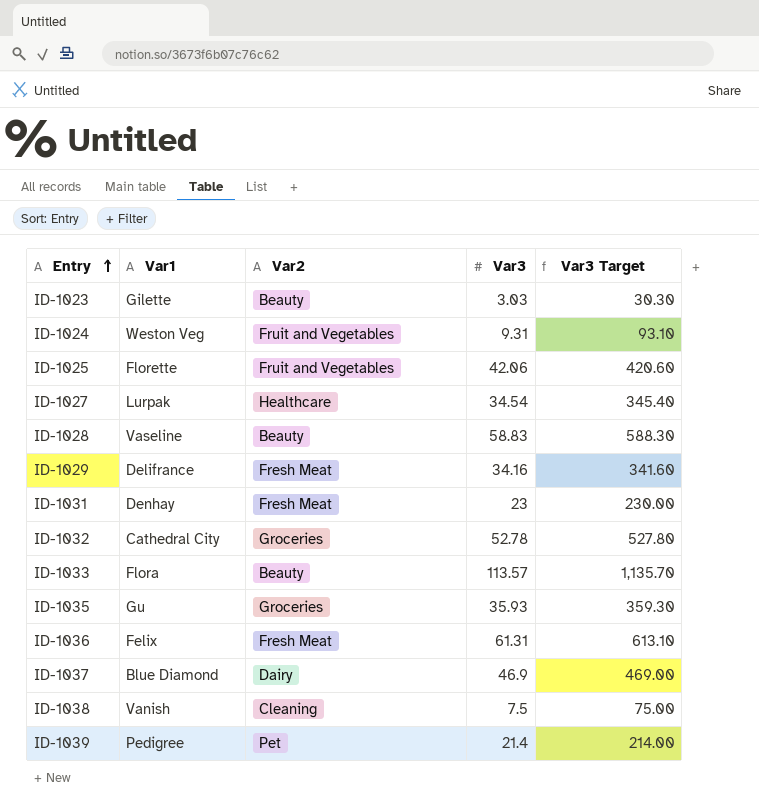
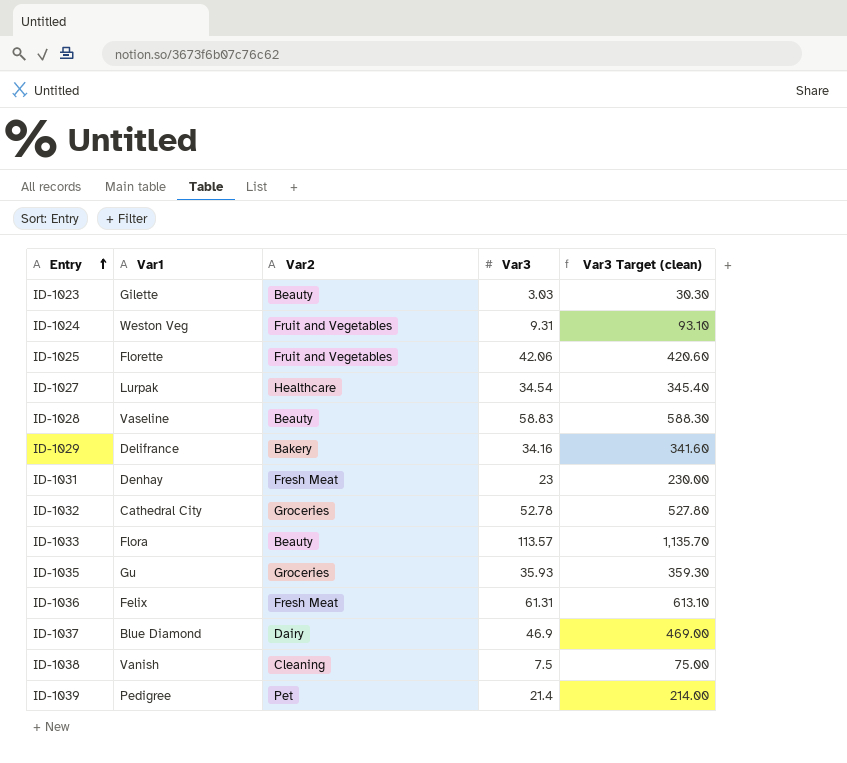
column name: Var3 Target -> Var3 Target (clean)
ID-1029 | Var2: Fresh Meat -> Bakery

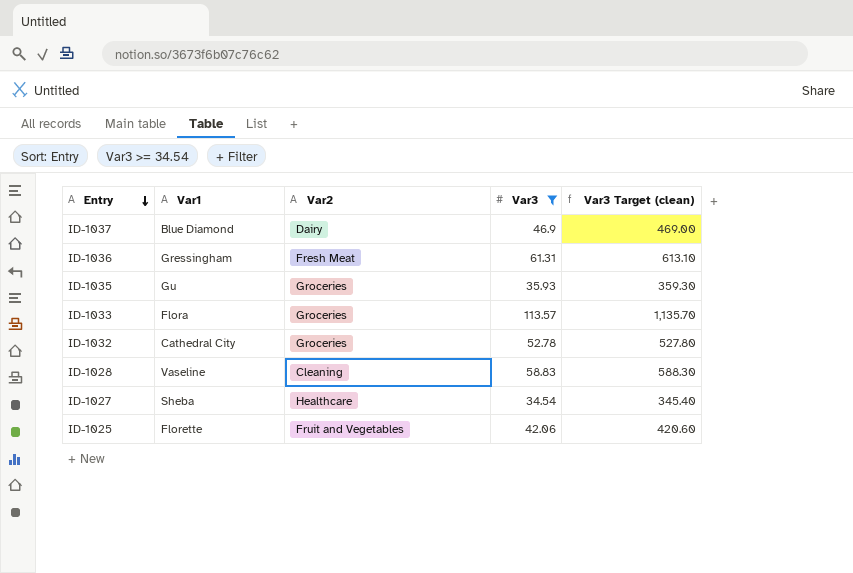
filter: none -> Var3 >= 34.54
row order: Entry ascending -> Entry descending
ID-1036 | Var1: Felix -> Gressingham
ID-1033 | Var2: Beauty -> Groceries
ID-1028 | Var2: Beauty -> Cleaning
ID-1027 | Var1: Lurpak -> Sheba

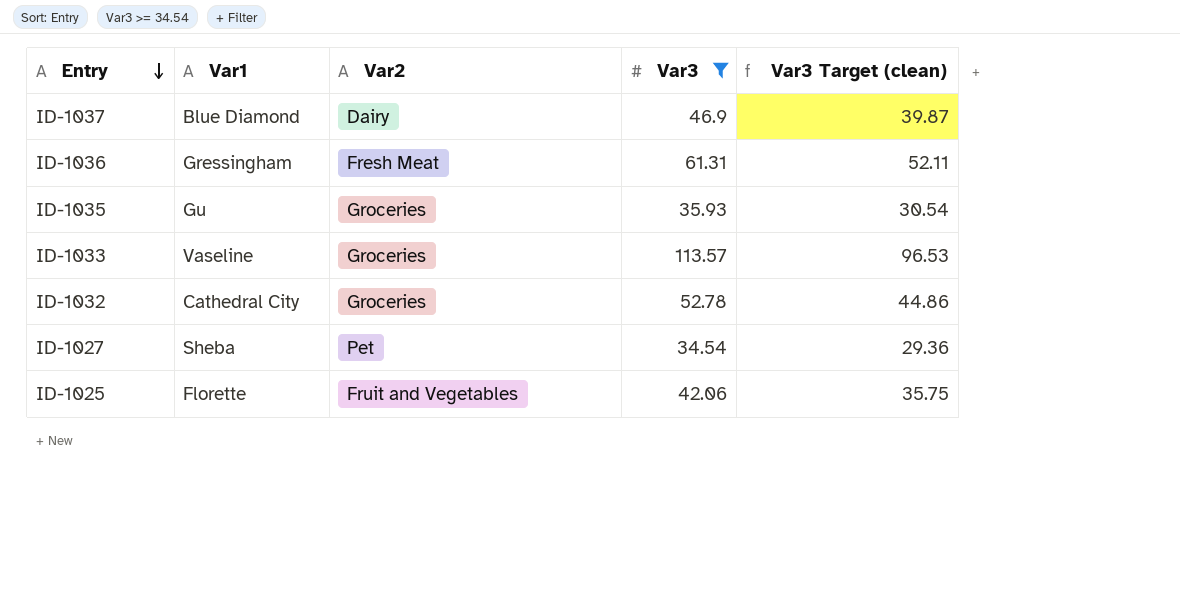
column Var3 Target (clean) | formula: [Var3] * 10 -> [Var3] * 0.85
row ID-1028: Vaseline | Cleaning | 58.83 | 588.30 -> none
ID-1033 | Var1: Flora -> Vaseline
ID-1027 | Var2: Healthcare -> Pet

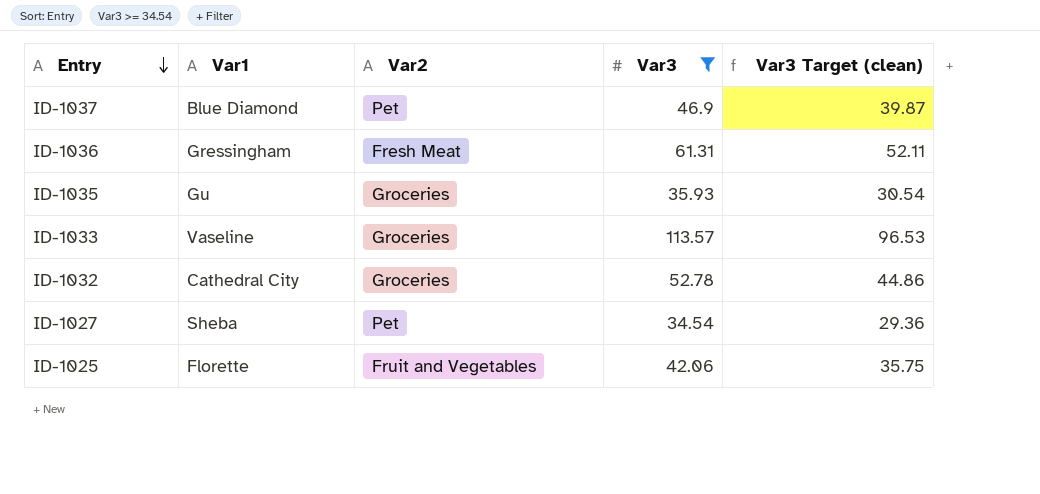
ID-1037 | Var2: Dairy -> Pet

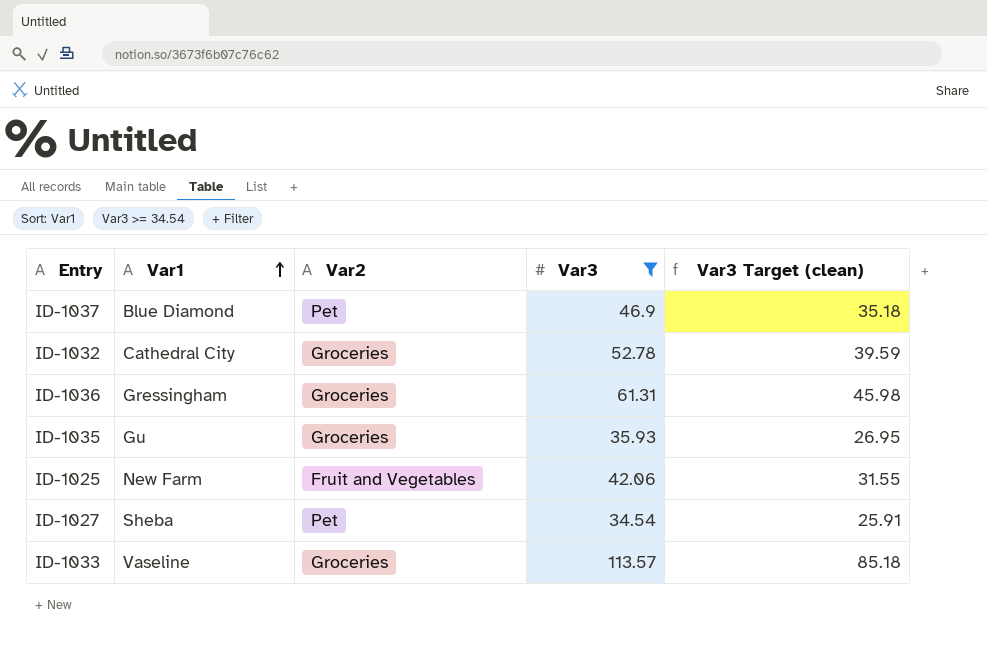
row order: Entry descending -> Var1 ascending
column Var3 Target (clean) | formula: [Var3] * 0.85 -> [Var3] * 0.75
ID-1036 | Var2: Fresh Meat -> Groceries
ID-1025 | Var1: Florette -> New Farm

